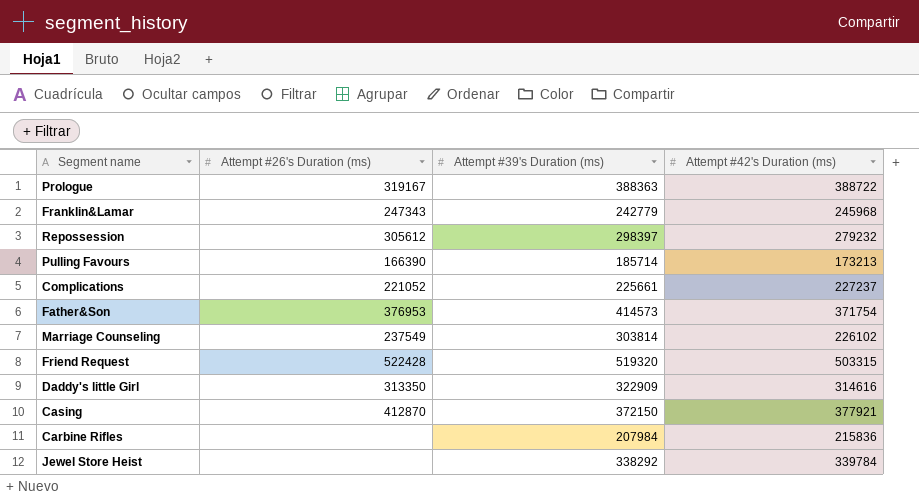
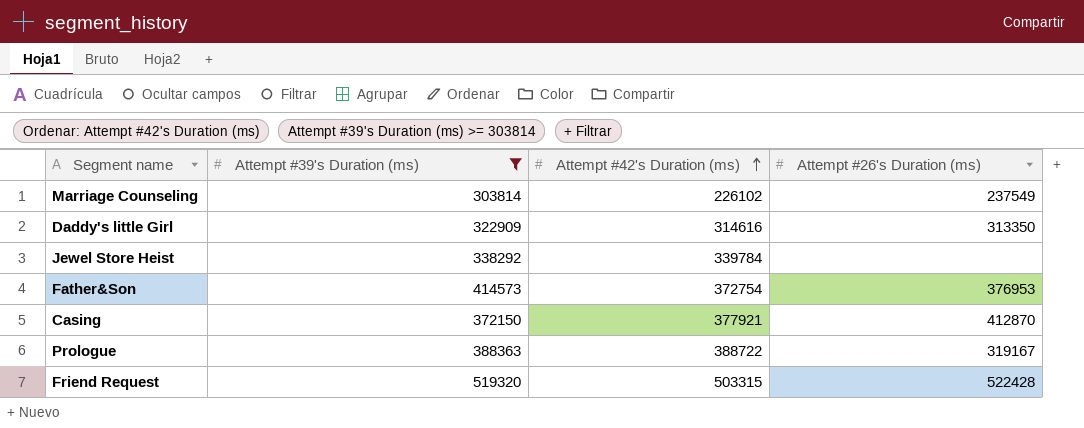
filter: none -> Attempt #39's Duration (ms) >= 303814
row order: none -> Attempt #42's Duration (ms) ascending
column Attempt #26's Duration (ms) | position: 2 -> 4
Father&Son | Attempt #42's Duration (ms): 371754 -> 372754

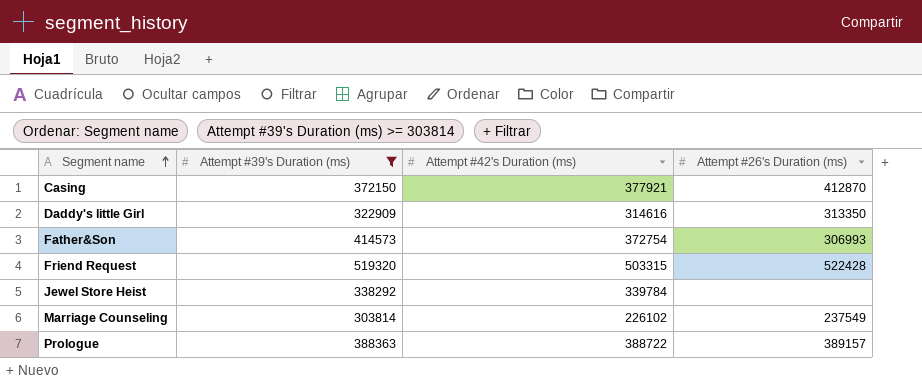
row order: Attempt #42's Duration (ms) ascending -> Segment name ascending
Father&Son | Attempt #26's Duration (ms): 376953 -> 306993
Prologue | Attempt #26's Duration (ms): 319167 -> 389157

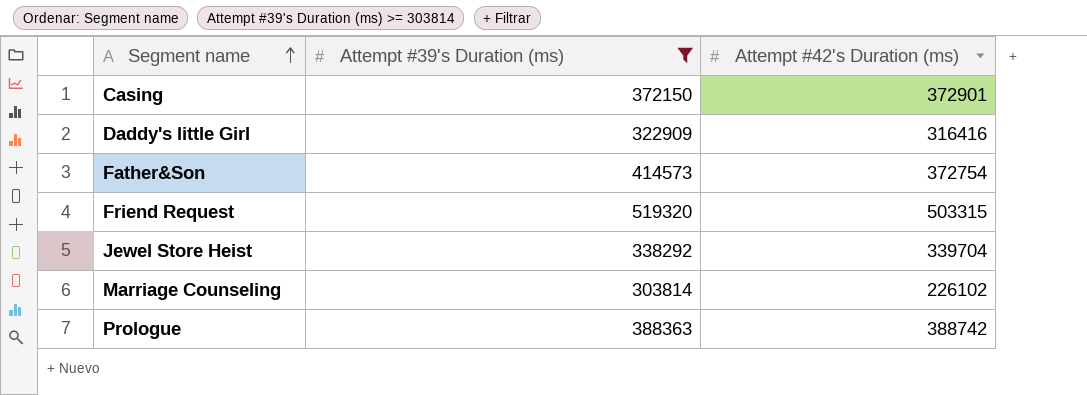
column Attempt #26's Duration (ms) | position: 4 -> none
Casing | Attempt #42's Duration (ms): 377921 -> 372901
Daddy's little Girl | Attempt #42's Duration (ms): 314616 -> 316416
Jewel Store Heist | Attempt #42's Duration (ms): 339784 -> 339704
Prologue | Attempt #42's Duration (ms): 388722 -> 388742

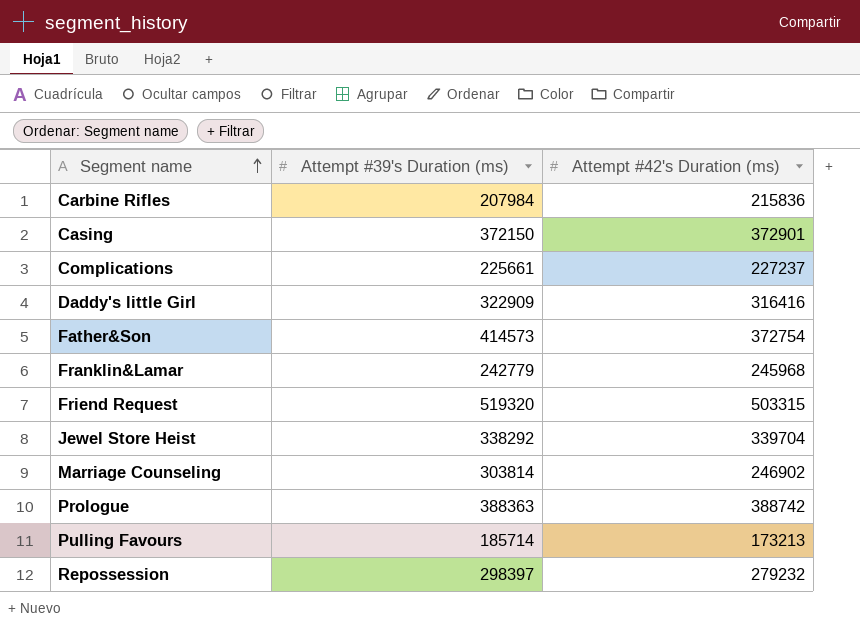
filter: Attempt #39's Duration (ms) >= 303814 -> none
Marriage Counseling | Attempt #42's Duration (ms): 226102 -> 246902

